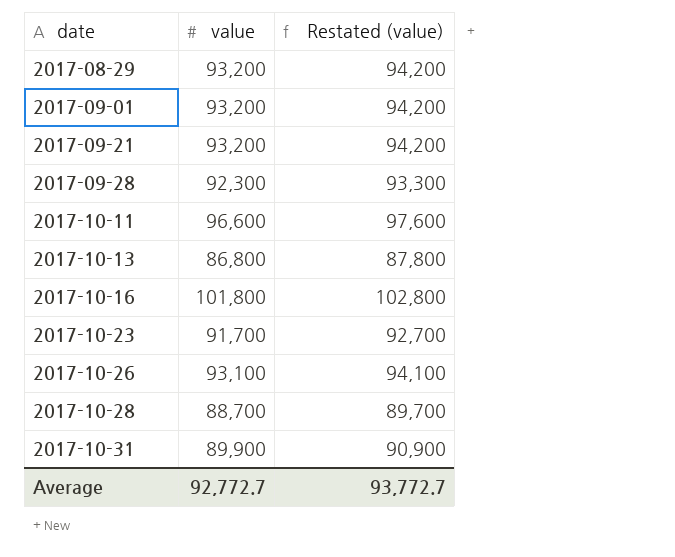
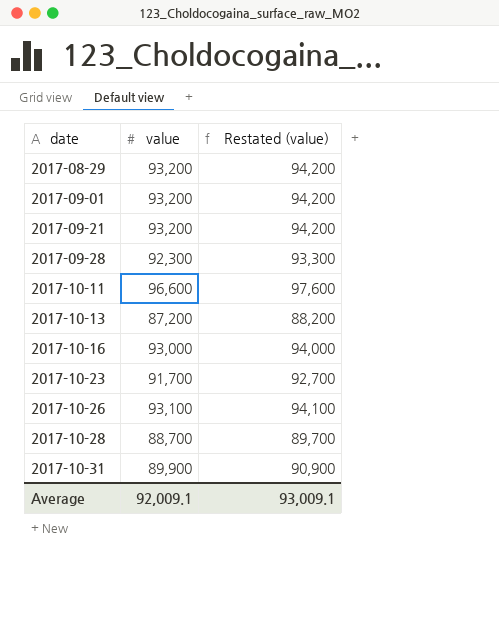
2017-10-13 | value: 86,800 -> 87,200
2017-10-13 | Restated (value): 87,800 -> 88,200
2017-10-16 | value: 101,800 -> 93,000
2017-10-16 | Restated (value): 102,800 -> 94,000
Average | value: 92,772.7 -> 92,009.1
Average | Restated (value): 93,772.7 -> 93,009.1

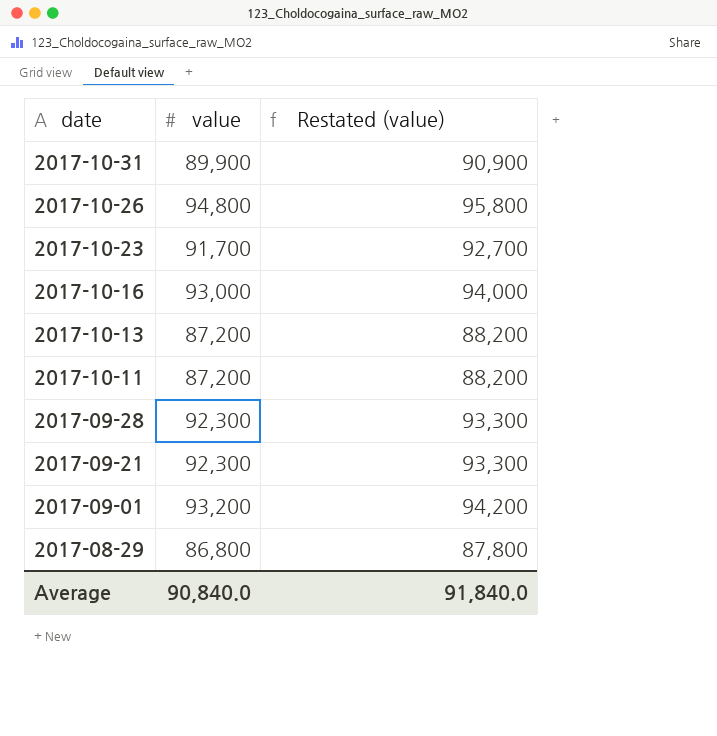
row order: date ascending -> date descending
row 2017-10-28: 88,700 | 89,700 -> none
2017-10-26 | value: 93,100 -> 94,800
2017-10-26 | Restated (value): 94,100 -> 95,800
2017-10-11 | value: 96,600 -> 87,200
2017-10-11 | Restated (value): 97,600 -> 88,200
2017-09-21 | value: 93,200 -> 92,300
2017-09-21 | Restated (value): 94,200 -> 93,300
2017-08-29 | value: 93,200 -> 86,800
2017-08-29 | Restated (value): 94,200 -> 87,800
Average | value: 92,009.1 -> 90,840.0
Average | Restated (value): 93,009.1 -> 91,840.0

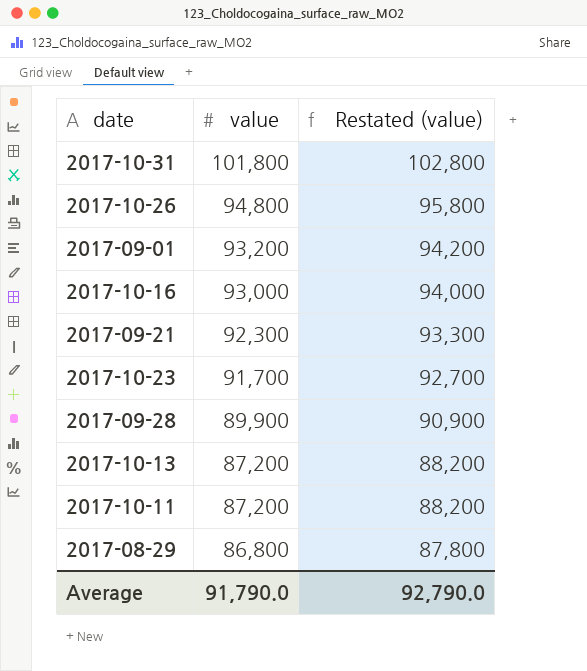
row order: date descending -> value descending
2017-10-31 | value: 89,900 -> 101,800
2017-10-31 | Restated (value): 90,900 -> 102,800
2017-09-28 | value: 92,300 -> 89,900
2017-09-28 | Restated (value): 93,300 -> 90,900
Average | value: 90,840.0 -> 91,790.0
Average | Restated (value): 91,840.0 -> 92,790.0

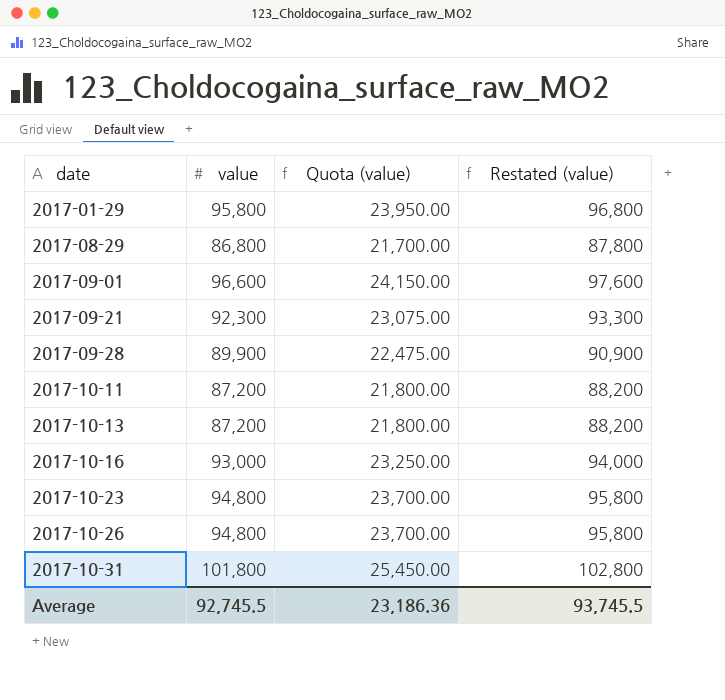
row order: value descending -> date ascending
column Quota (value) | formula: none -> [value] * 0.25
row 2017-01-29: none -> 95,800 | 23,950.00 | 96,800
2017-09-01 | value: 93,200 -> 96,600
2017-09-01 | Restated (value): 94,200 -> 97,600
2017-10-23 | value: 91,700 -> 94,800
2017-10-23 | Restated (value): 92,700 -> 95,800
Average | value: 91,790.0 -> 92,745.5
Average | Restated (value): 92,790.0 -> 93,745.5

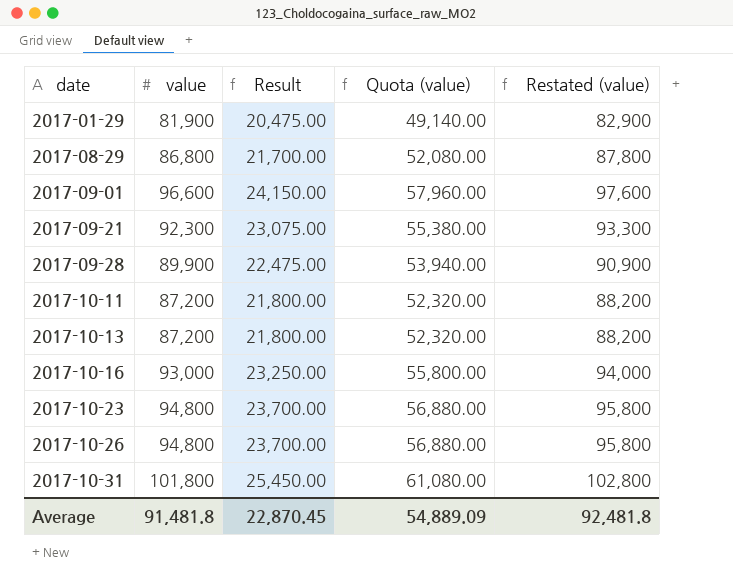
column Result | formula: none -> [value] * 0.25
column Quota (value) | formula: [value] * 0.25 -> [value] * 0.6
2017-01-29 | value: 95,800 -> 81,900
2017-01-29 | Restated (value): 96,800 -> 82,900
Average | value: 92,745.5 -> 91,481.8
Average | Quota (value): 23,186.36 -> 54,889.09
Average | Restated (value): 93,745.5 -> 92,481.8

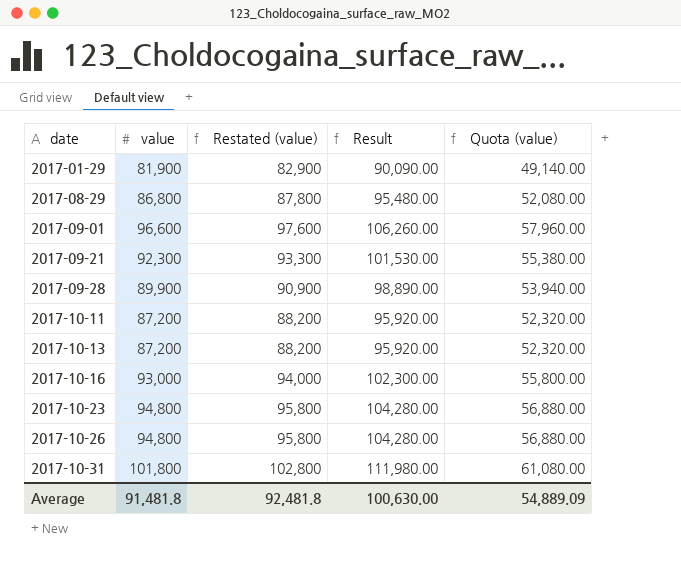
column Restated (value) | position: 5 -> 3
column Result | formula: [value] * 0.25 -> [value] * 1.1
Average | Result: 22,870.45 -> 100,630.00

